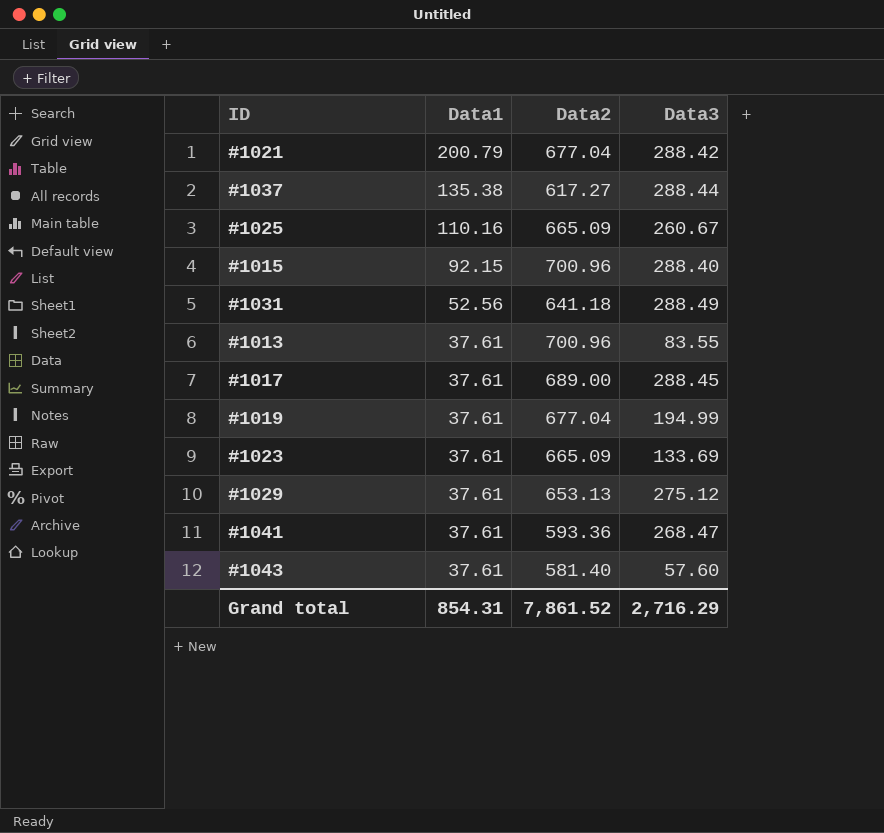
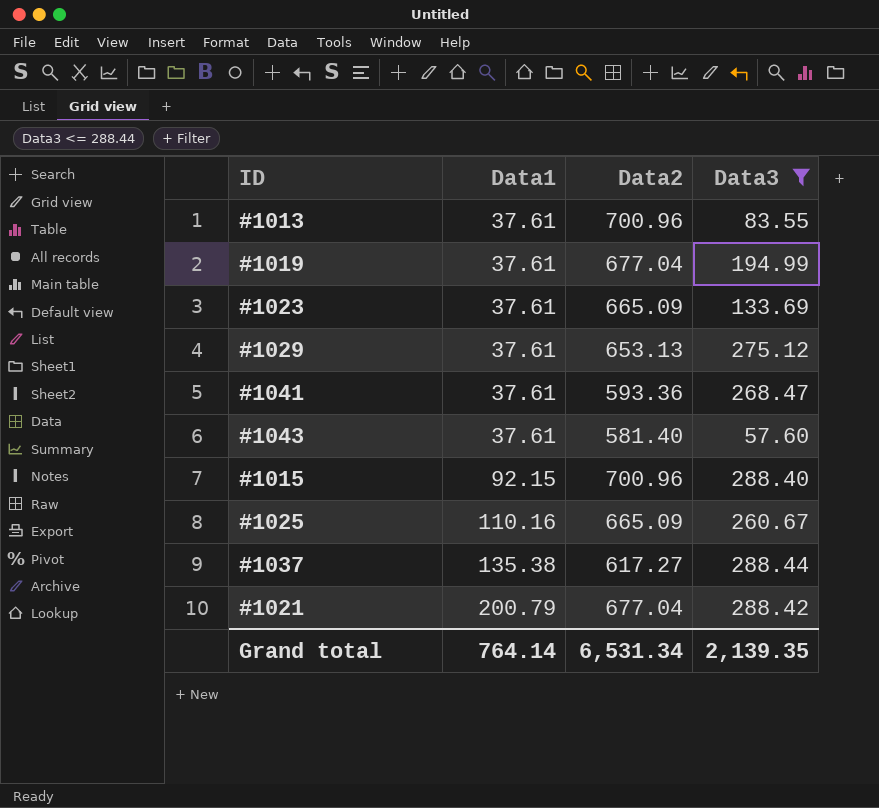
filter: none -> Data3 <= 288.44
row order: Data1 descending -> Data1 ascending
Grand total | Data1: 854.31 -> 764.14
Grand total | Data2: 7,861.52 -> 6,531.34
Grand total | Data3: 2,716.29 -> 2,139.35

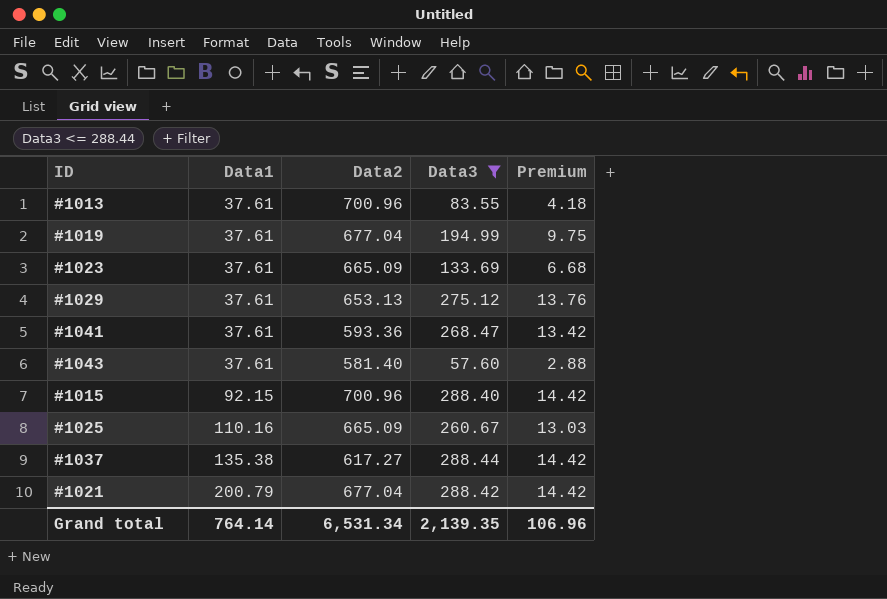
column Premium | formula: none -> [Data3] * 0.05

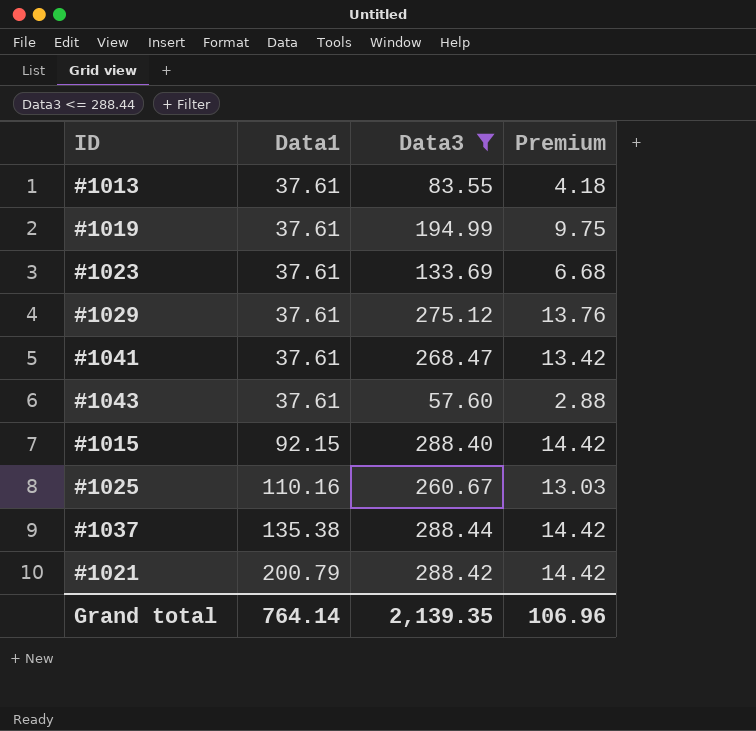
column Data2 | position: 3 -> none

